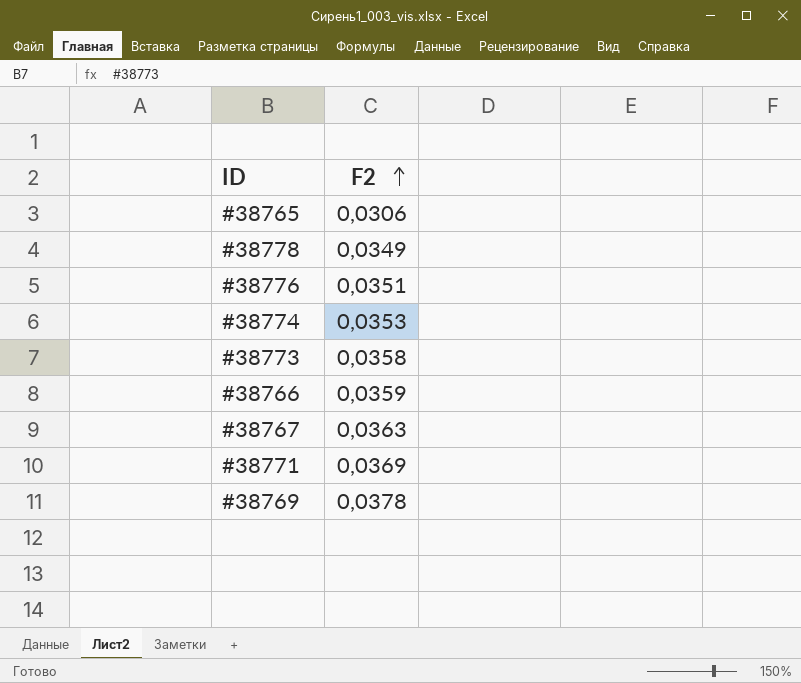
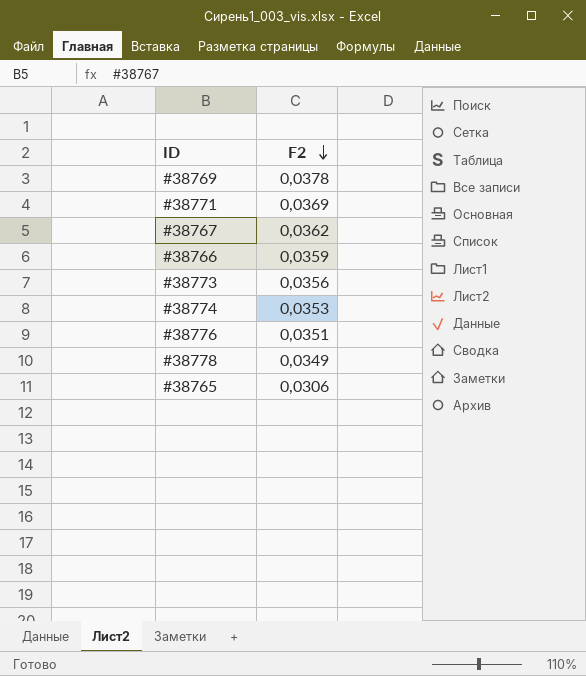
row order: F2 ascending -> F2 descending
#38767 | F2: 0,0363 -> 0,0362
#38773 | F2: 0,0358 -> 0,0356

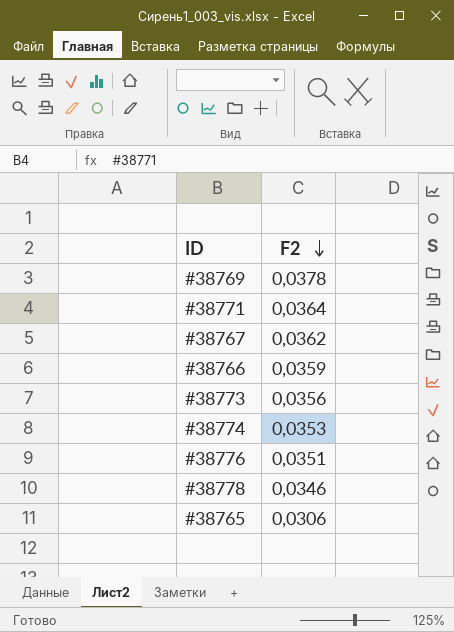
#38771 | F2: 0,0369 -> 0,0364
#38778 | F2: 0,0349 -> 0,0346

